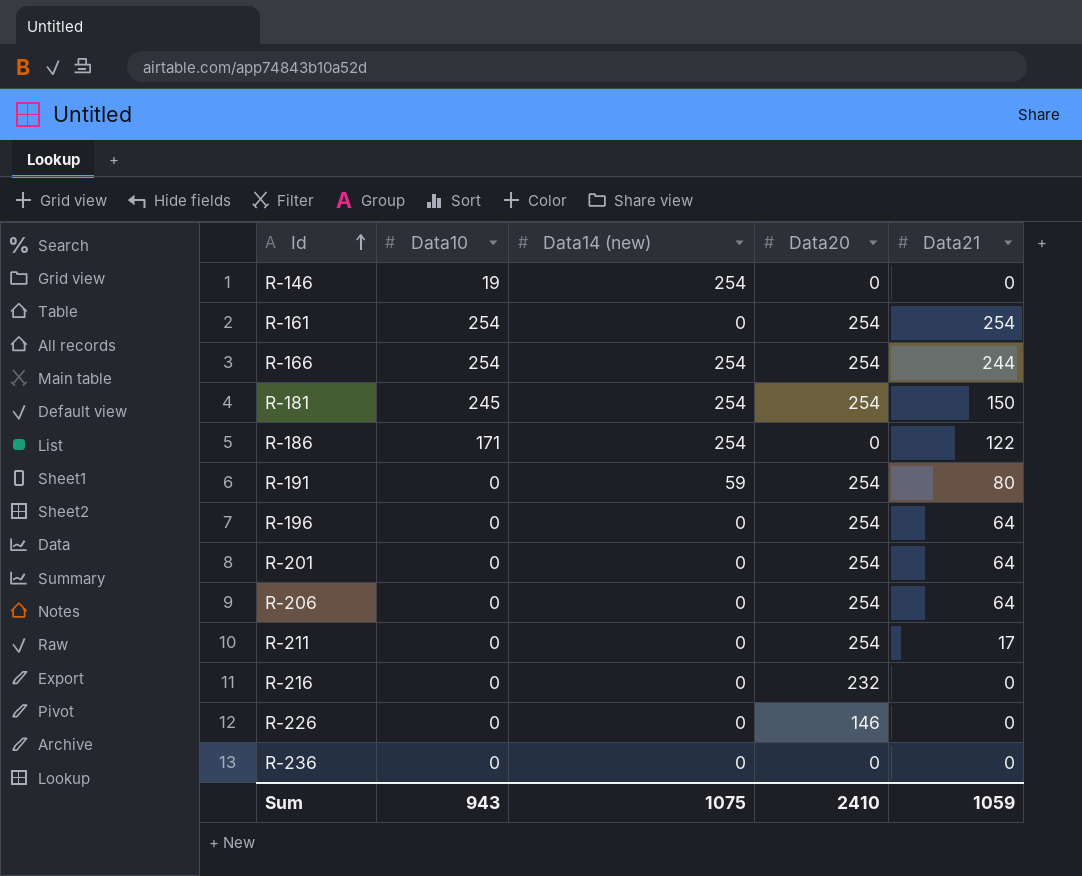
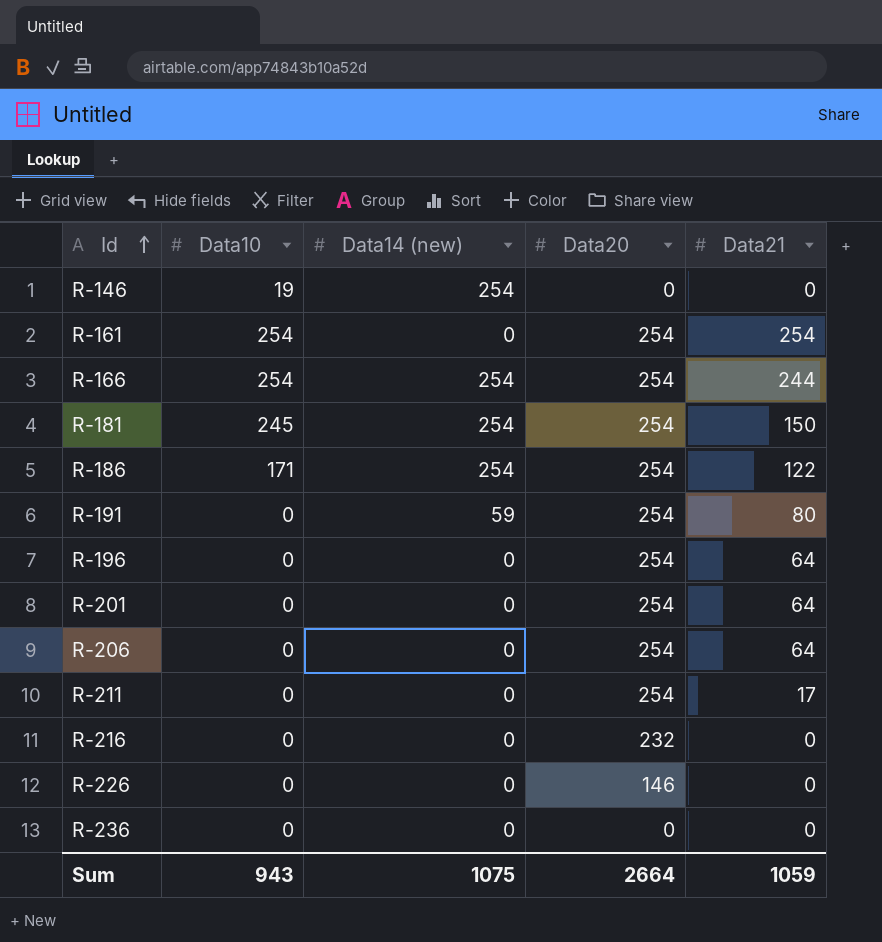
R-186 | Data20: 0 -> 254
Sum | Data20: 2410 -> 2664

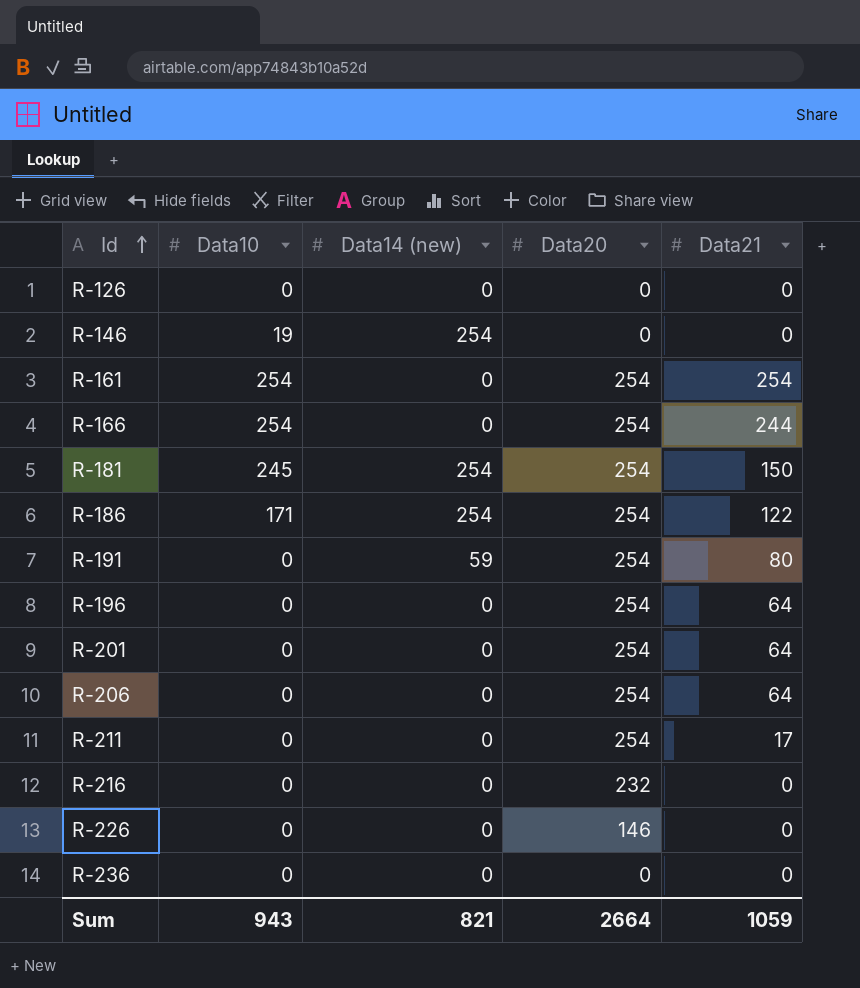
row R-126: none -> 0 | 0 | 0 | 0
R-166 | Data14 (new): 254 -> 0
Sum | Data14 (new): 1075 -> 821

